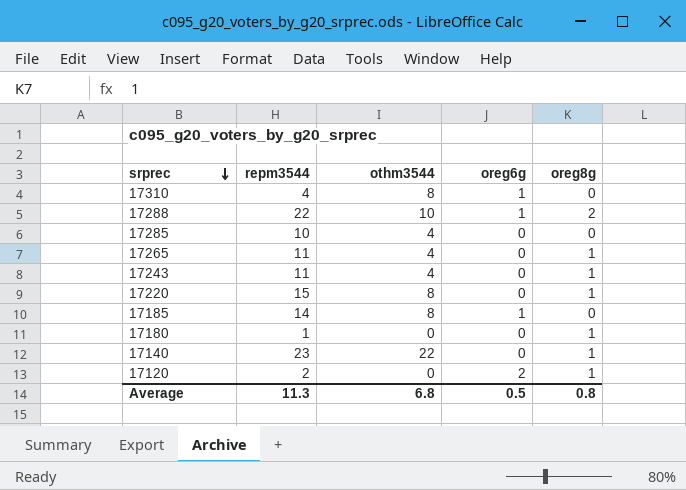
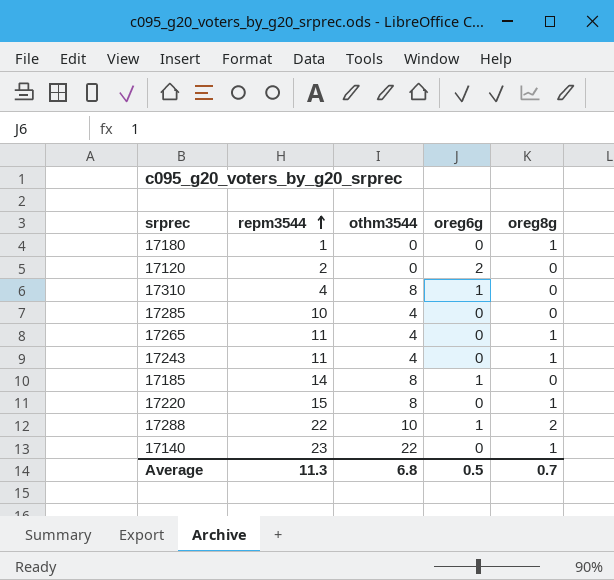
row order: srprec descending -> repm3544 ascending
17120 | oreg8g: 1 -> 0
Average | oreg8g: 0.8 -> 0.7

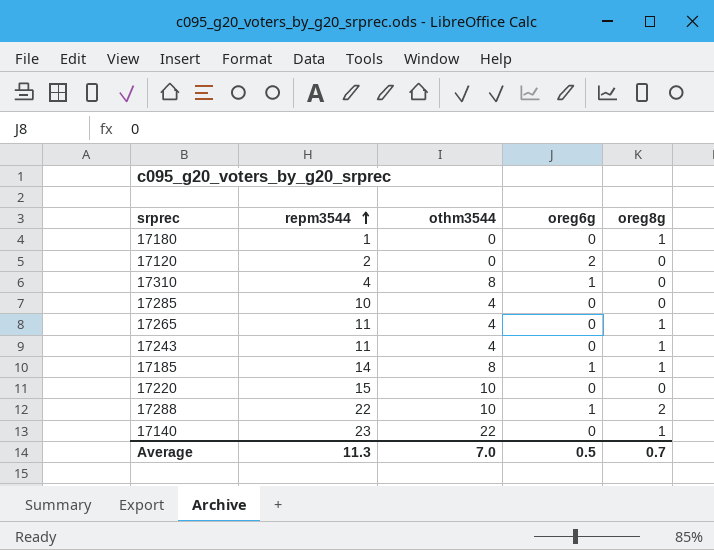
17185 | oreg8g: 0 -> 1
17220 | othm3544: 8 -> 10
17220 | oreg8g: 1 -> 0
Average | othm3544: 6.8 -> 7.0

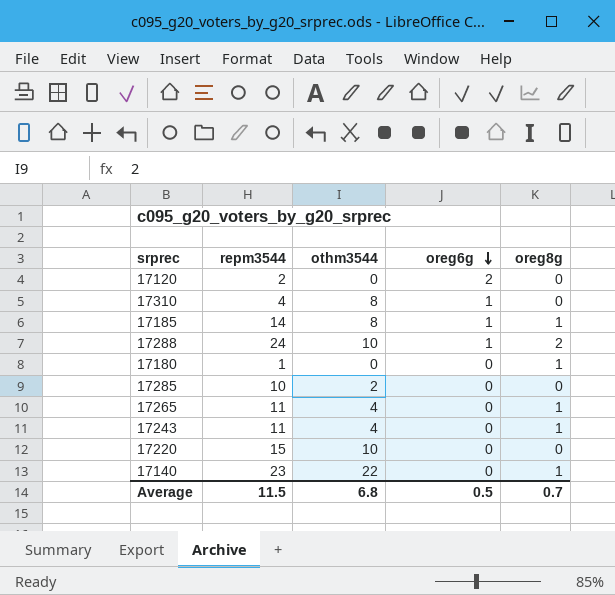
row order: repm3544 ascending -> oreg6g descending
17288 | repm3544: 22 -> 24
17285 | othm3544: 4 -> 2
Average | repm3544: 11.3 -> 11.5
Average | othm3544: 7.0 -> 6.8

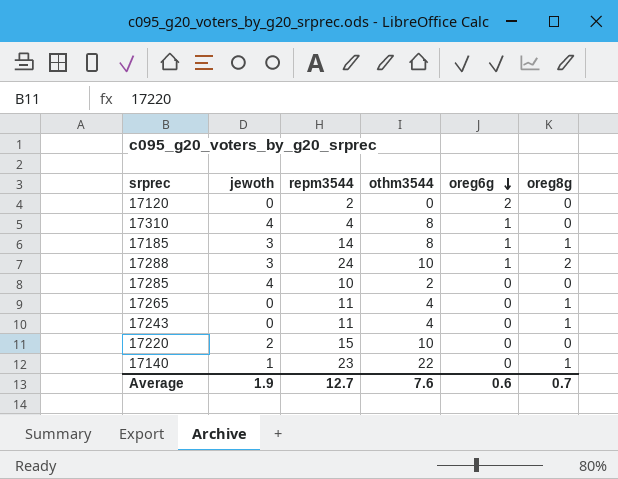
column jewoth | position: none -> 2
row 17180: 1 | 0 | 0 | 1 -> none
Average | repm3544: 11.5 -> 12.7
Average | othm3544: 6.8 -> 7.6
Average | oreg6g: 0.5 -> 0.6

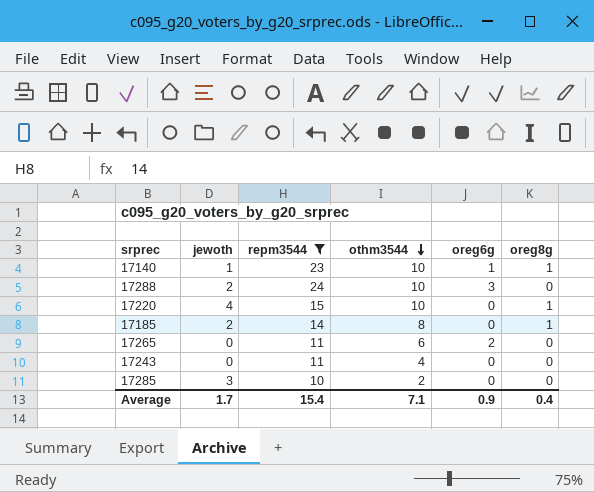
filter: none -> repm3544 >= 10
row order: oreg6g descending -> othm3544 descending
17140 | othm3544: 22 -> 10
17140 | oreg6g: 0 -> 1
17288 | jewoth: 3 -> 2
17288 | oreg6g: 1 -> 3
17288 | oreg8g: 2 -> 0
17220 | jewoth: 2 -> 4
17220 | oreg8g: 0 -> 1
17185 | jewoth: 3 -> 2
17185 | oreg6g: 1 -> 0
17265 | othm3544: 4 -> 6
17265 | oreg6g: 0 -> 2
17265 | oreg8g: 1 -> 0
17243 | oreg8g: 1 -> 0
17285 | jewoth: 4 -> 3
Average | jewoth: 1.9 -> 1.7
Average | repm3544: 12.7 -> 15.4
Average | othm3544: 7.6 -> 7.1
Average | oreg6g: 0.6 -> 0.9
Average | oreg8g: 0.7 -> 0.4

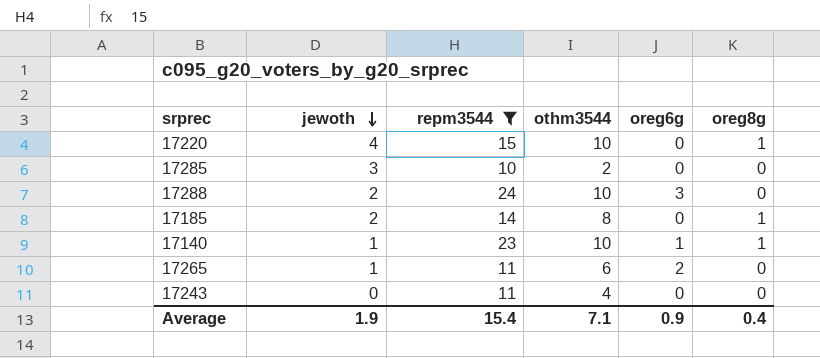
row order: othm3544 descending -> jewoth descending
17265 | jewoth: 0 -> 1
Average | jewoth: 1.7 -> 1.9

